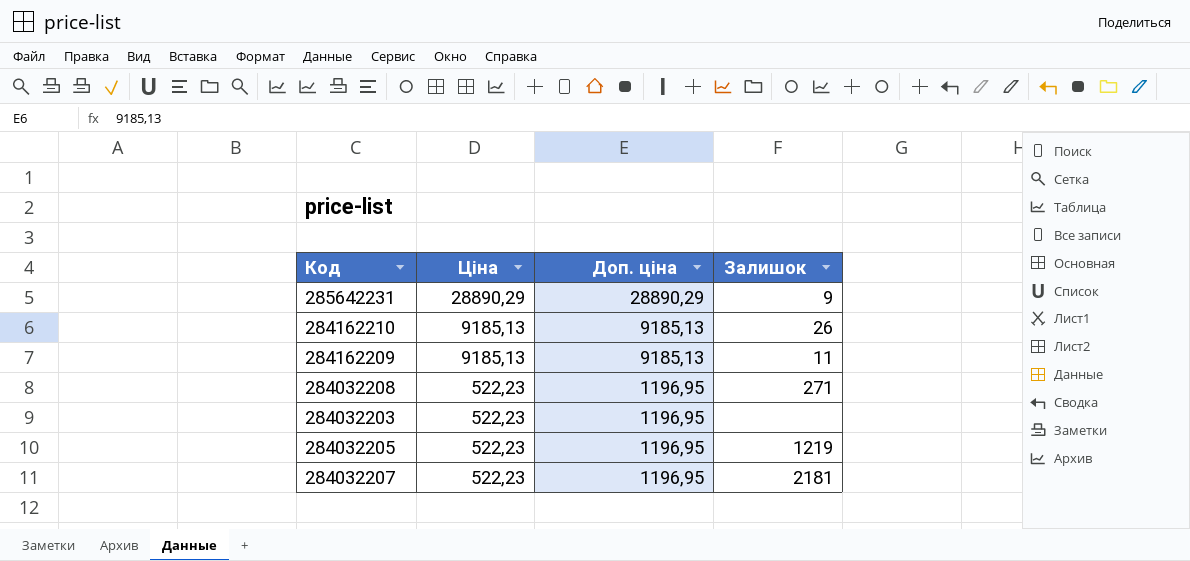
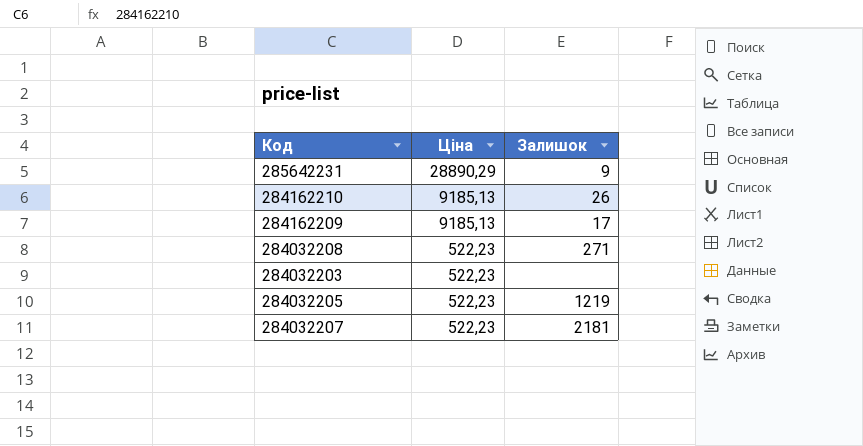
column Доп. ціна | position: 3 -> none
284162209 | Залишок: 11 -> 17

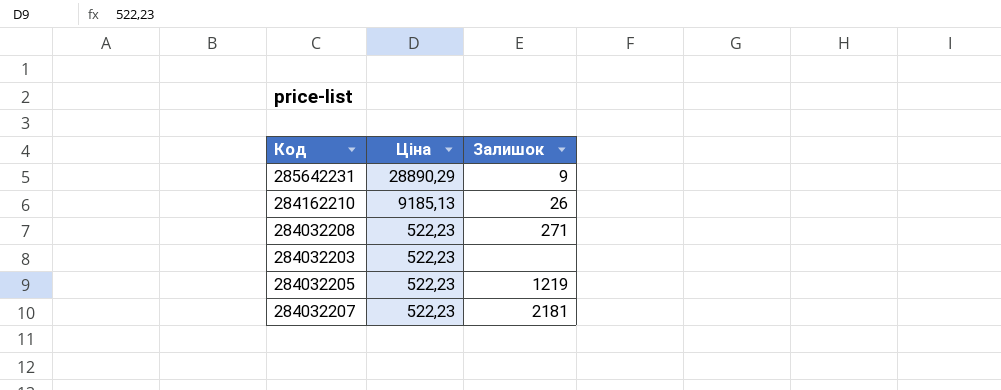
row 284162209: 9185,13 | 17 -> none

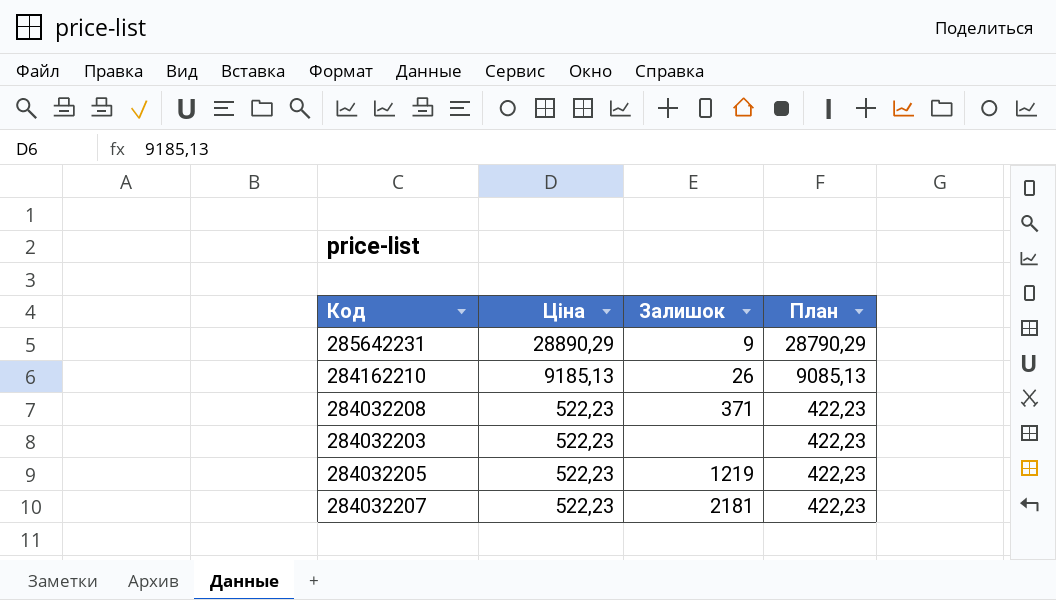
column План | formula: none -> [Ціна] - 100
284032208 | Залишок: 271 -> 371

